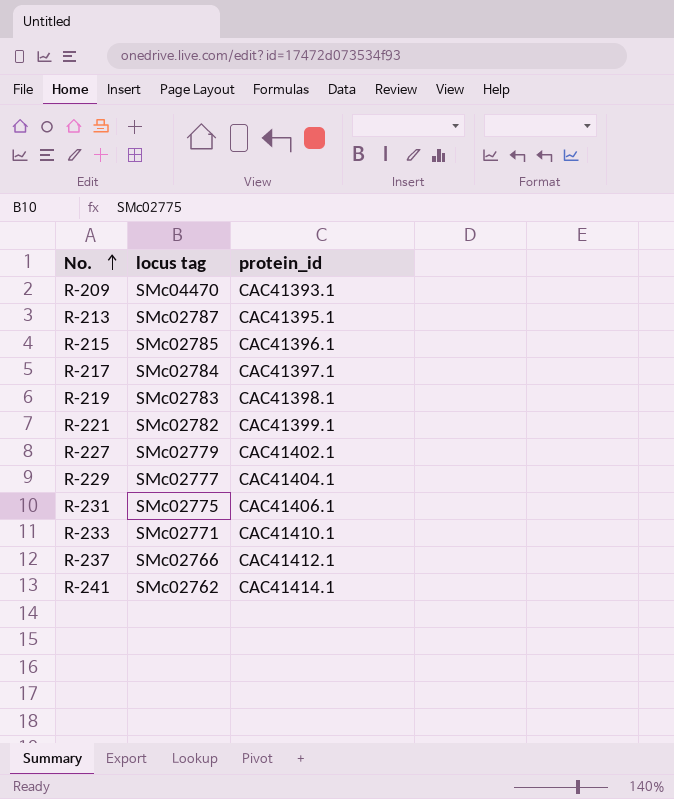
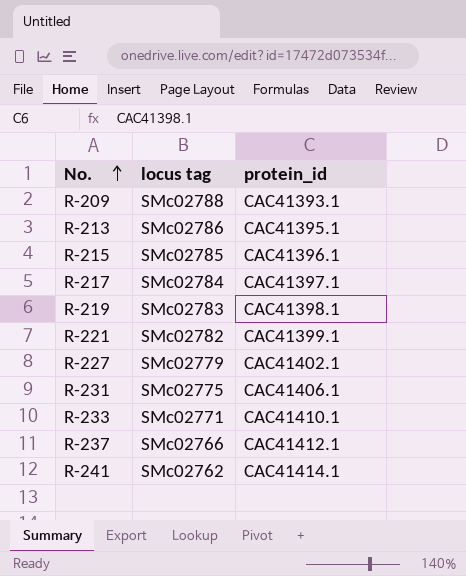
row R-229: SMc02777 | CAC41404.1 -> none
R-209 | locus tag: SMc04470 -> SMc02788
R-213 | locus tag: SMc02787 -> SMc02786

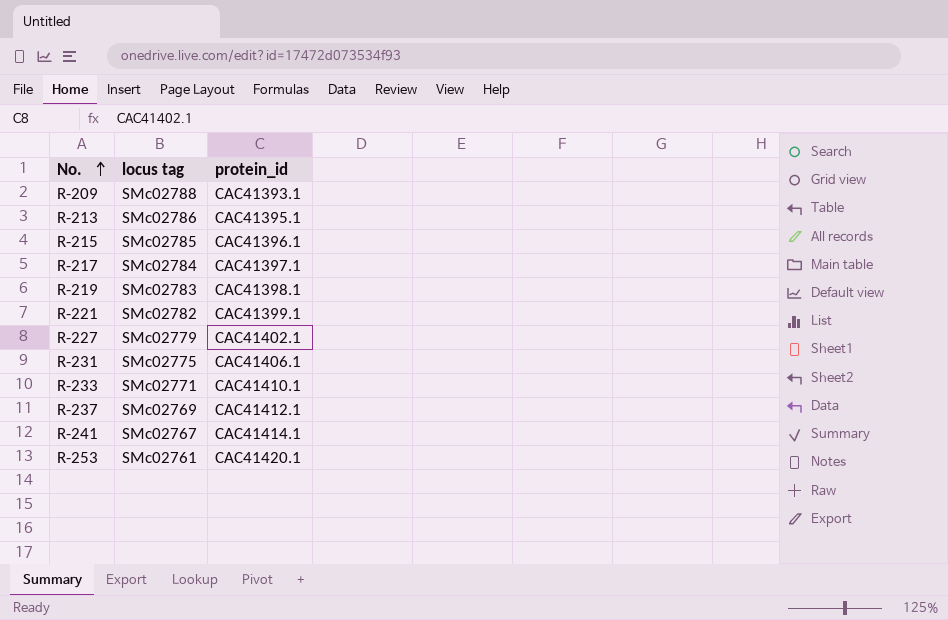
R-237 | locus tag: SMc02766 -> SMc02769
R-241 | locus tag: SMc02762 -> SMc02767
row R-253: none -> SMc02761 | CAC41420.1

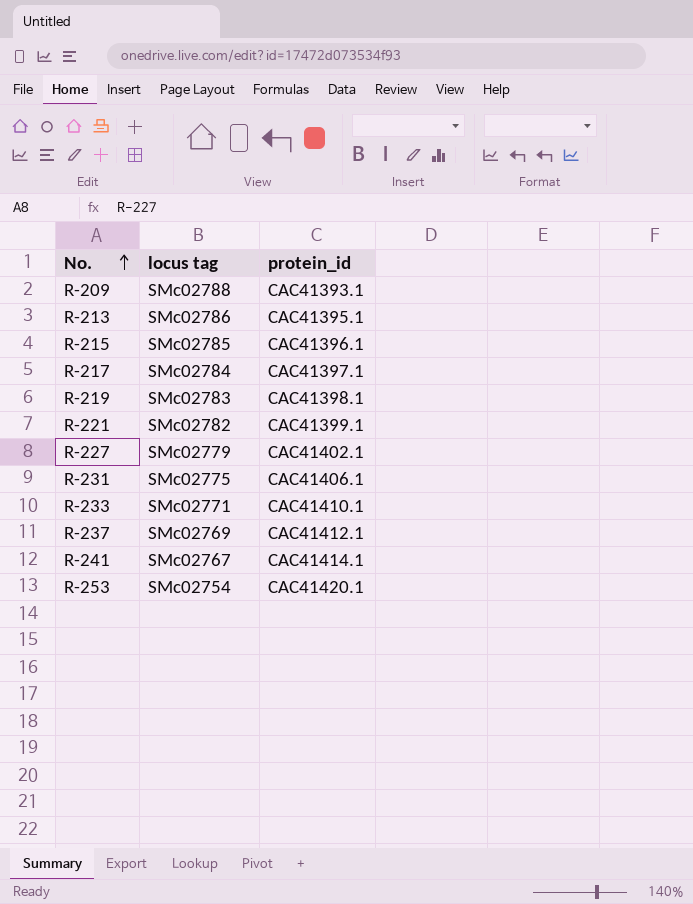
R-253 | locus tag: SMc02761 -> SMc02754

